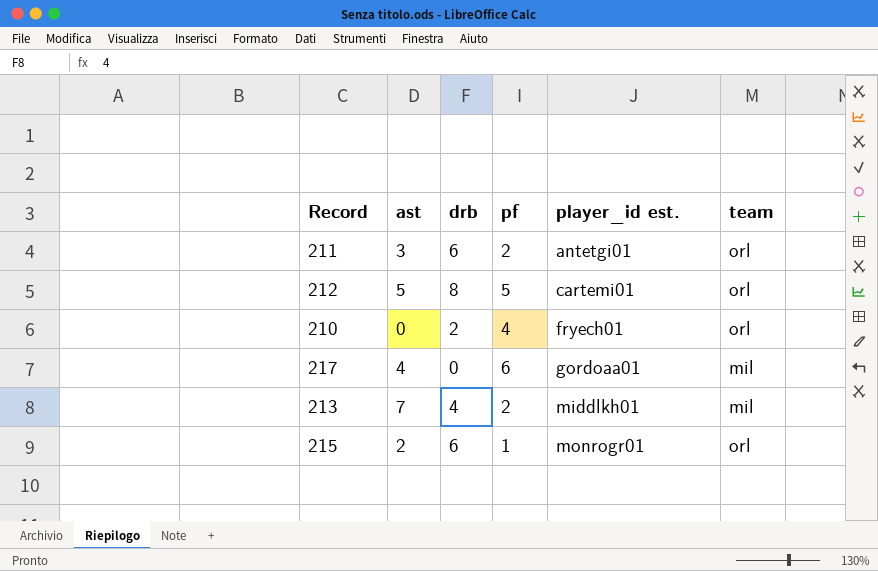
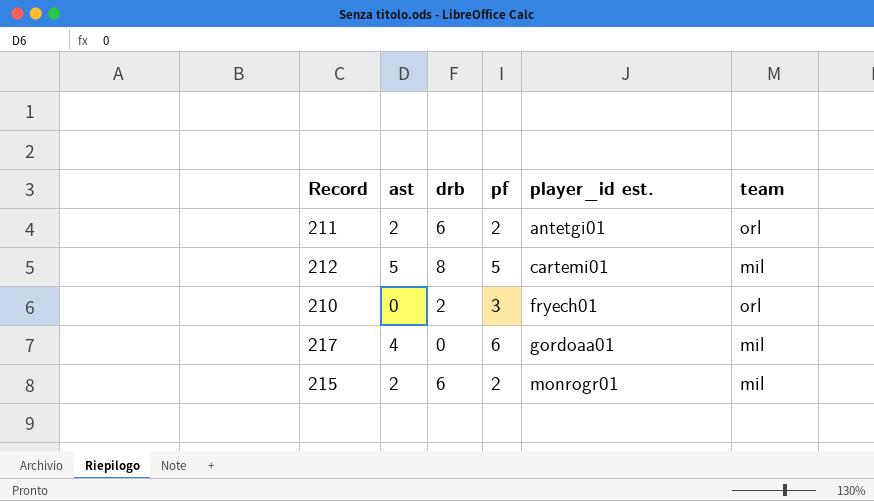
row 213: 7 | 4 | 2 | middlkh01 | mil -> none
211 | ast: 3 -> 2
212 | team: orl -> mil
210 | pf: 4 -> 3
215 | pf: 1 -> 2
215 | team: orl -> mil

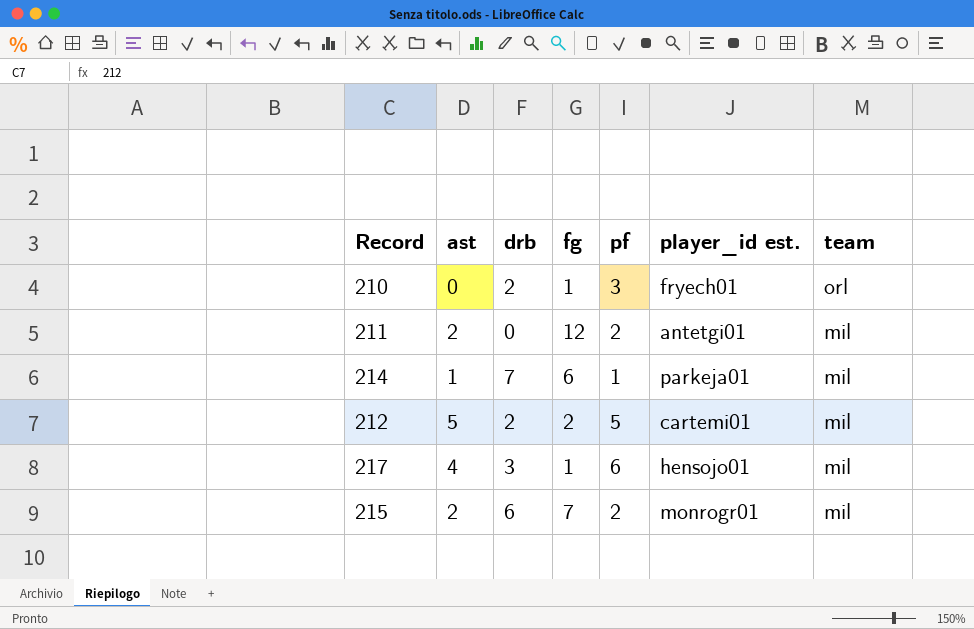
row order: player_id est. ascending -> team descending
column fg | position: none -> 4
211 | drb: 6 -> 0
211 | team: orl -> mil
row 214: none -> 1 | 7 | 6 | 1 | parkeja01 | mil
212 | drb: 8 -> 2
217 | drb: 0 -> 3
217 | player_id est.: gordoaa01 -> hensojo01

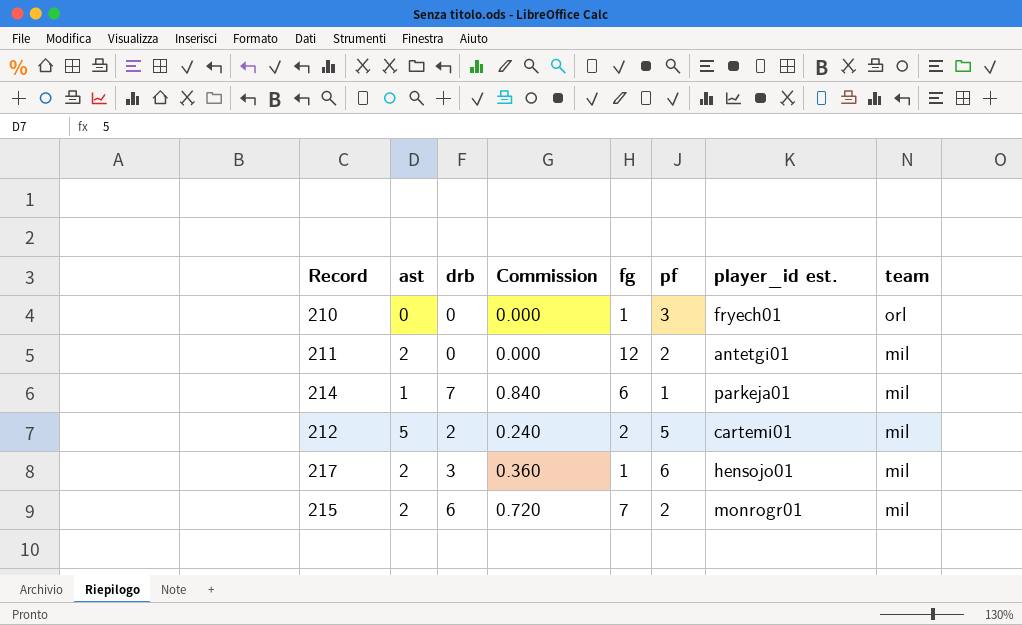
column Commission | formula: none -> [drb] * 0.12
210 | drb: 2 -> 0
217 | ast: 4 -> 2

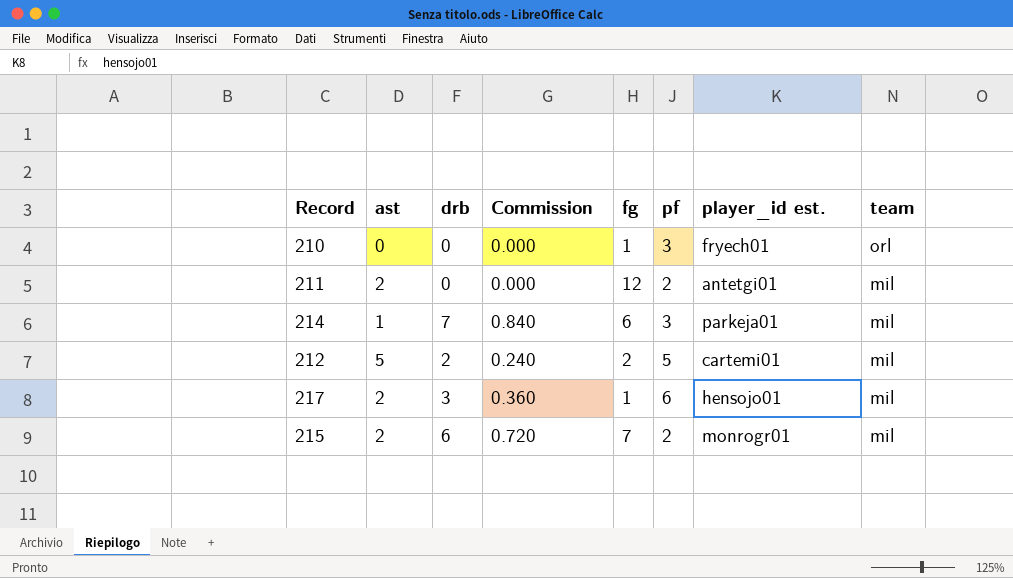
214 | pf: 1 -> 3

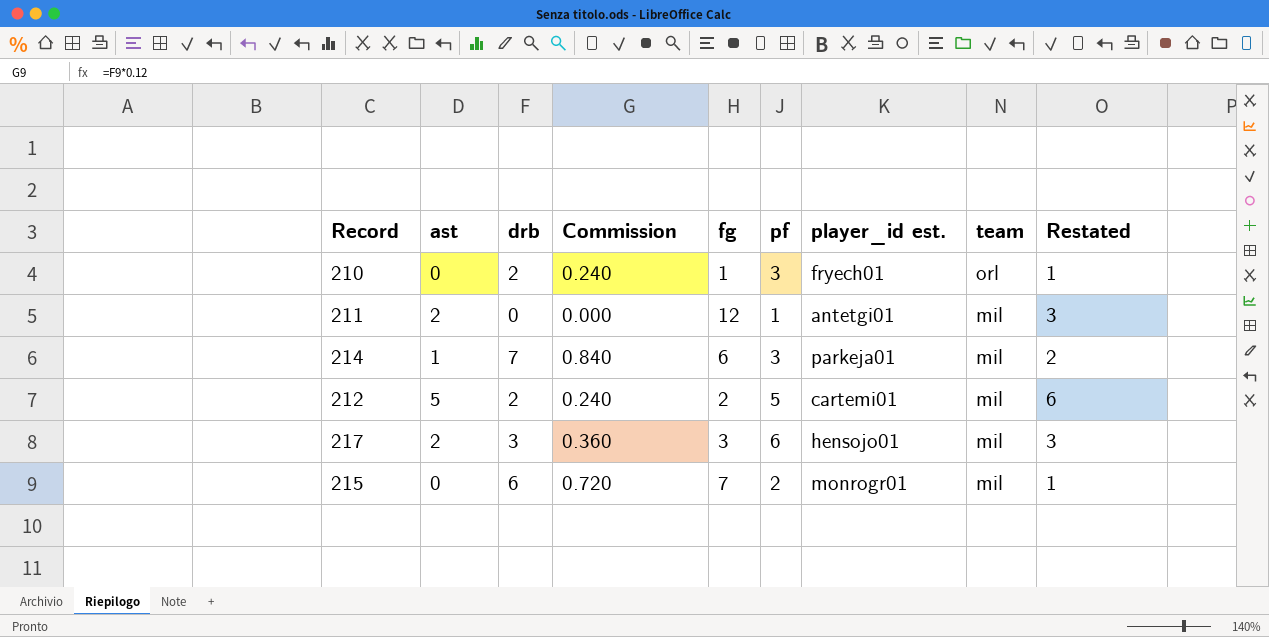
column Restated | formula: none -> [ast] + 1
210 | drb: 0 -> 2
210 | Commission: 0.000 -> 0.240
211 | pf: 2 -> 1
217 | fg: 1 -> 3
215 | ast: 2 -> 0

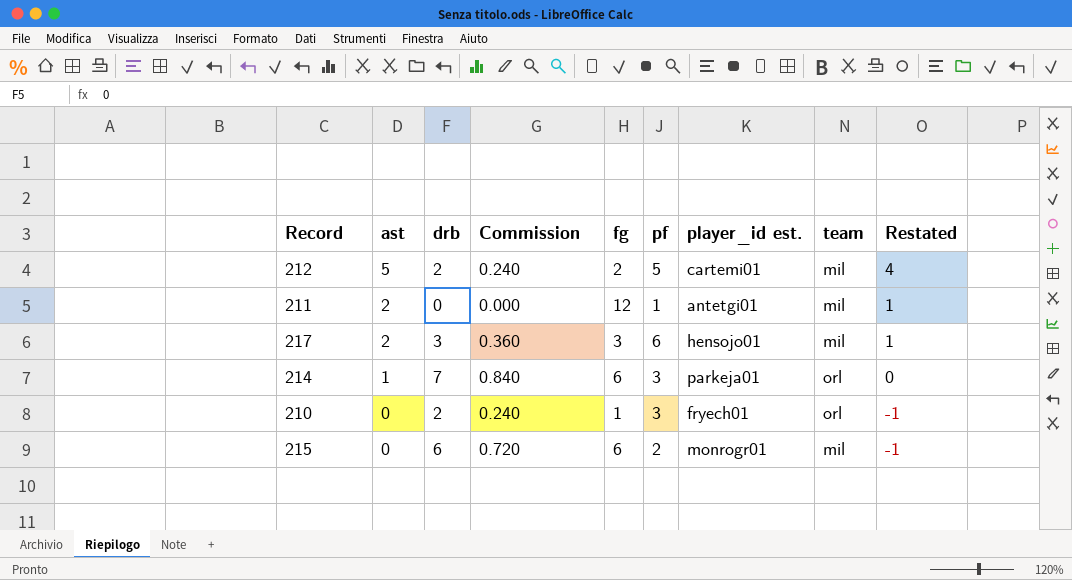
row order: team descending -> ast descending
column Restated | formula: [ast] + 1 -> [ast] - 1
214 | team: mil -> orl
215 | fg: 7 -> 6

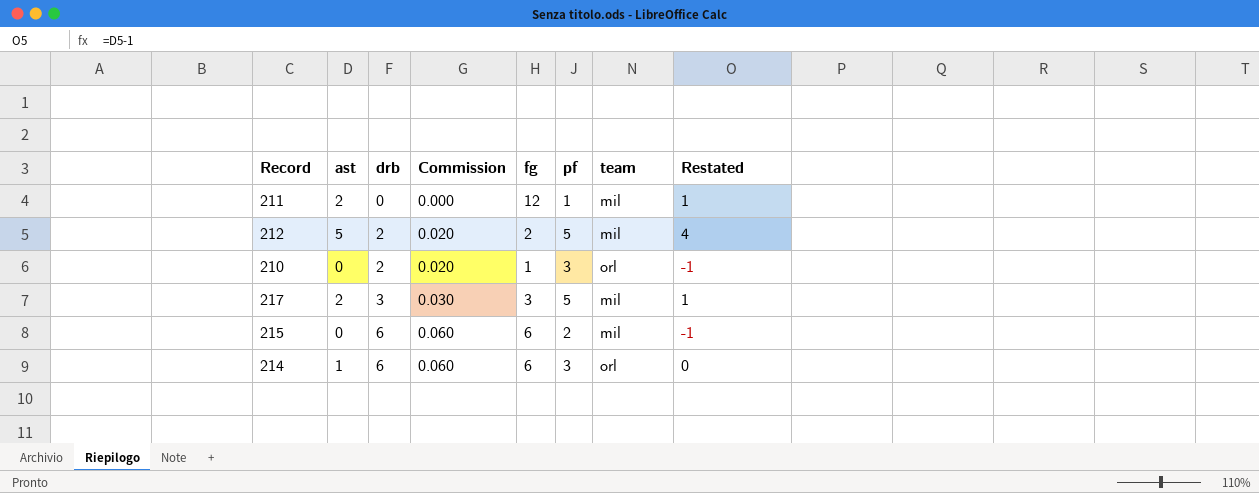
row order: ast descending -> drb ascending
column player_id est. | position: 7 -> none
column Commission | formula: [drb] * 0.12 -> [drb] * 0.01
217 | pf: 6 -> 5
214 | drb: 7 -> 6

